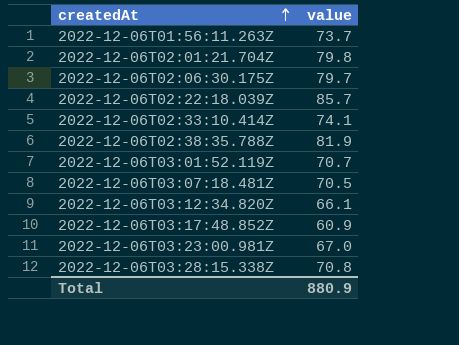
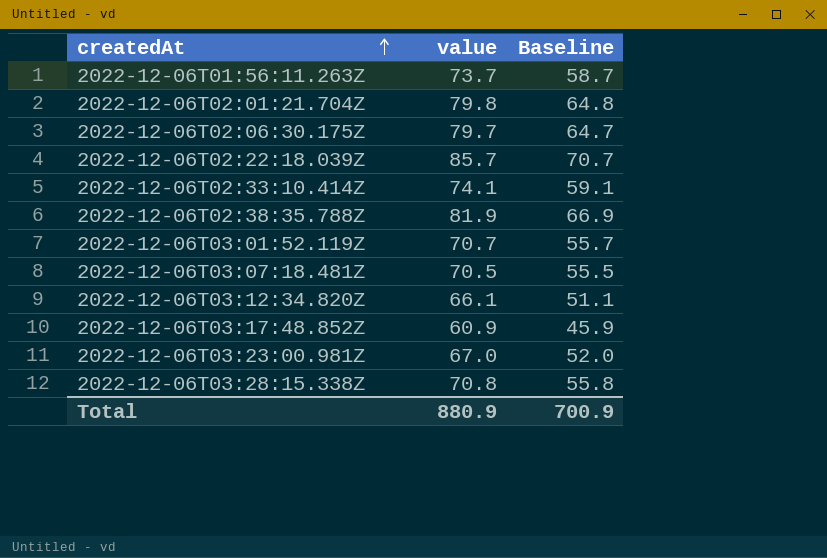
column Baseline | formula: none -> [value] - 15

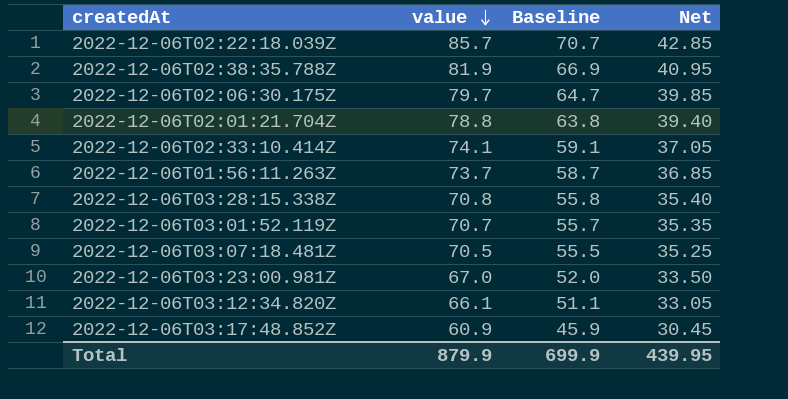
row order: createdAt ascending -> value descending
column Net | formula: none -> [value] * 0.5
2022-12-06T02:01:21.704Z | value: 79.8 -> 78.8
2022-12-06T02:01:21.704Z | Baseline: 64.8 -> 63.8
Total | value: 880.9 -> 879.9
Total | Baseline: 700.9 -> 699.9

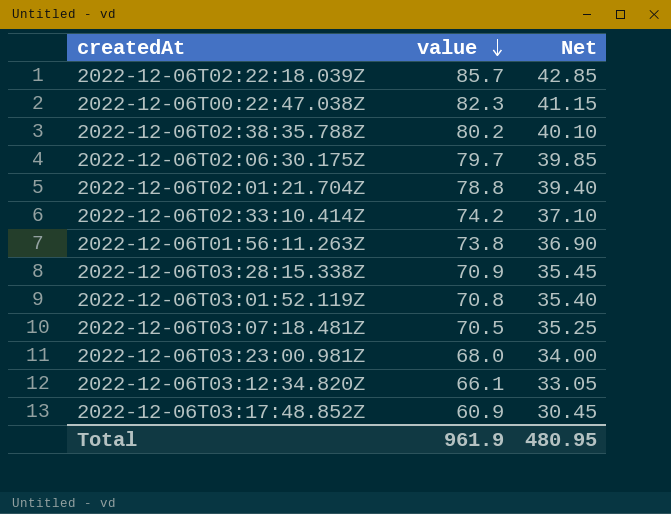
column Baseline | formula: [value] - 15 -> none
row 2022-12-06T00:22:47.038Z: none -> 82.3 | 41.15
2022-12-06T02:38:35.788Z | value: 81.9 -> 80.2
2022-12-06T02:38:35.788Z | Net: 40.95 -> 40.10
2022-12-06T02:33:10.414Z | value: 74.1 -> 74.2
2022-12-06T02:33:10.414Z | Net: 37.05 -> 37.10
2022-12-06T01:56:11.263Z | value: 73.7 -> 73.8
2022-12-06T01:56:11.263Z | Net: 36.85 -> 36.90
2022-12-06T03:28:15.338Z | value: 70.8 -> 70.9
2022-12-06T03:28:15.338Z | Net: 35.40 -> 35.45
2022-12-06T03:01:52.119Z | value: 70.7 -> 70.8
2022-12-06T03:01:52.119Z | Net: 35.35 -> 35.40
2022-12-06T03:23:00.981Z | value: 67.0 -> 68.0
2022-12-06T03:23:00.981Z | Net: 33.50 -> 34.00
Total | value: 879.9 -> 961.9
Total | Net: 439.95 -> 480.95

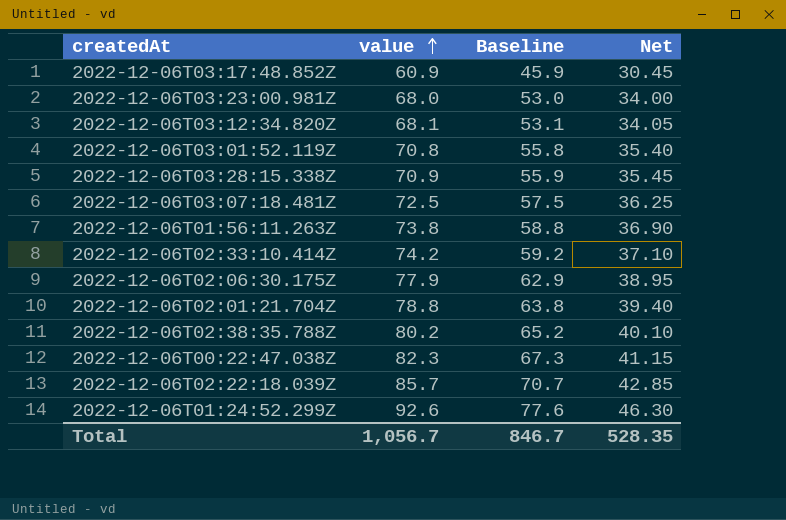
row order: value descending -> value ascending
column Baseline | formula: none -> [value] - 15
2022-12-06T03:12:34.820Z | value: 66.1 -> 68.1
2022-12-06T03:12:34.820Z | Net: 33.05 -> 34.05
2022-12-06T03:07:18.481Z | value: 70.5 -> 72.5
2022-12-06T03:07:18.481Z | Net: 35.25 -> 36.25
2022-12-06T02:06:30.175Z | value: 79.7 -> 77.9
2022-12-06T02:06:30.175Z | Net: 39.85 -> 38.95
row 2022-12-06T01:24:52.299Z: none -> 92.6 | 77.6 | 46.30
Total | value: 961.9 -> 1,056.7
Total | Net: 480.95 -> 528.35

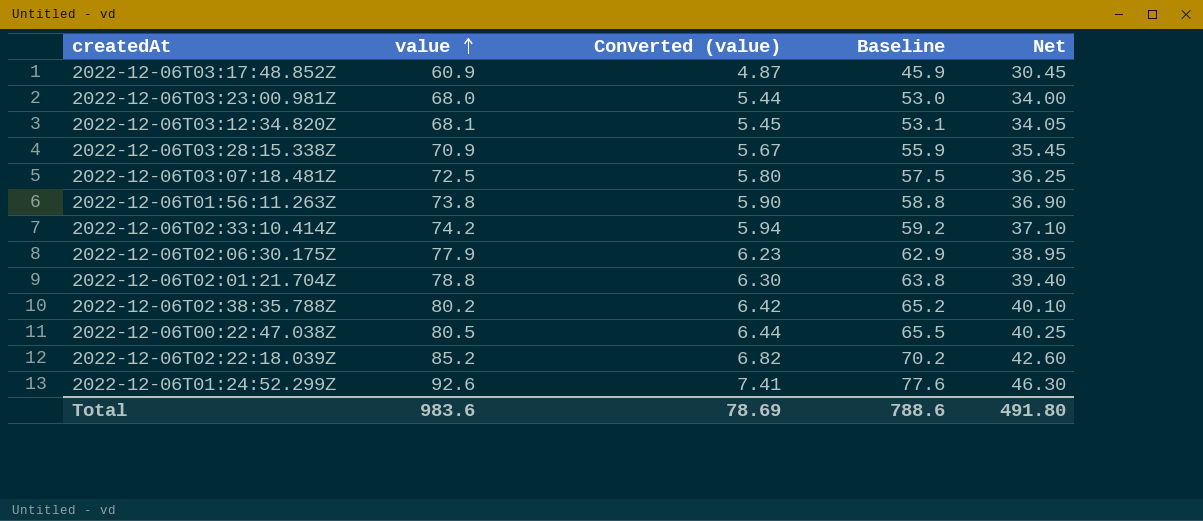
column Converted (value) | formula: none -> [value] * 0.08
row 2022-12-06T03:01:52.119Z: 70.8 | 55.8 | 35.40 -> none
2022-12-06T00:22:47.038Z | value: 82.3 -> 80.5
2022-12-06T00:22:47.038Z | Baseline: 67.3 -> 65.5
2022-12-06T00:22:47.038Z | Net: 41.15 -> 40.25
2022-12-06T02:22:18.039Z | value: 85.7 -> 85.2
2022-12-06T02:22:18.039Z | Baseline: 70.7 -> 70.2
2022-12-06T02:22:18.039Z | Net: 42.85 -> 42.60
Total | value: 1,056.7 -> 983.6
Total | Baseline: 846.7 -> 788.6
Total | Net: 528.35 -> 491.80

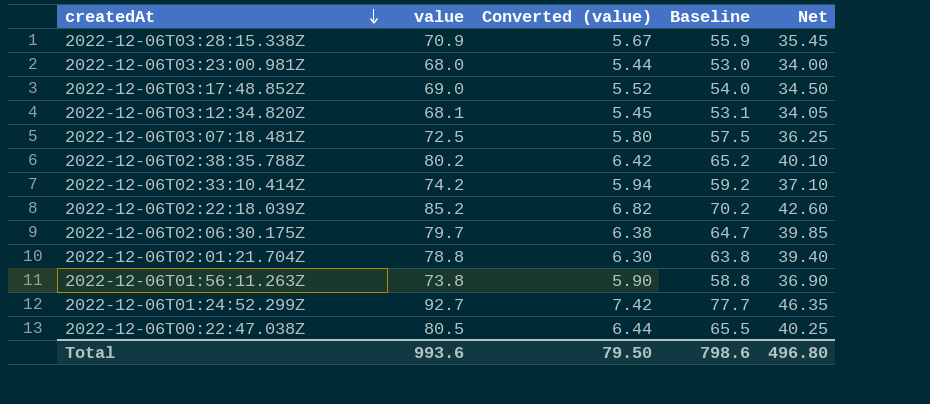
row order: value ascending -> createdAt descending
2022-12-06T03:17:48.852Z | value: 60.9 -> 69.0
2022-12-06T03:17:48.852Z | Converted (value): 4.87 -> 5.52
2022-12-06T03:17:48.852Z | Baseline: 45.9 -> 54.0
2022-12-06T03:17:48.852Z | Net: 30.45 -> 34.50
2022-12-06T02:06:30.175Z | value: 77.9 -> 79.7
2022-12-06T02:06:30.175Z | Converted (value): 6.23 -> 6.38
2022-12-06T02:06:30.175Z | Baseline: 62.9 -> 64.7
2022-12-06T02:06:30.175Z | Net: 38.95 -> 39.85
2022-12-06T01:24:52.299Z | value: 92.6 -> 92.7
2022-12-06T01:24:52.299Z | Converted (value): 7.41 -> 7.42
2022-12-06T01:24:52.299Z | Baseline: 77.6 -> 77.7
2022-12-06T01:24:52.299Z | Net: 46.30 -> 46.35
Total | value: 983.6 -> 993.6
Total | Converted (value): 78.69 -> 79.50
Total | Baseline: 788.6 -> 798.6
Total | Net: 491.80 -> 496.80

